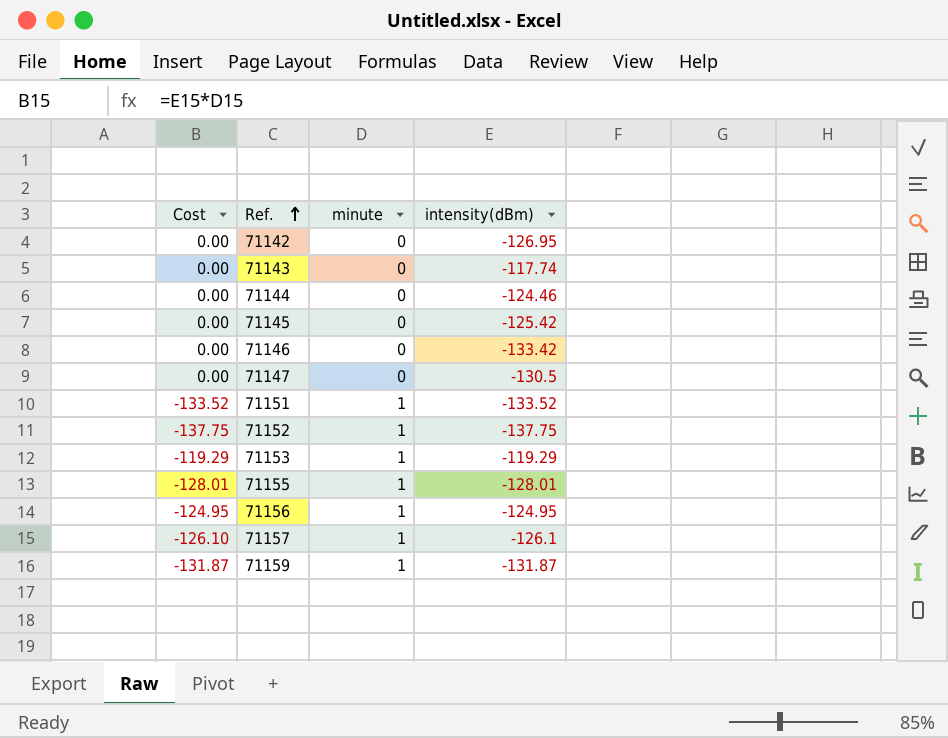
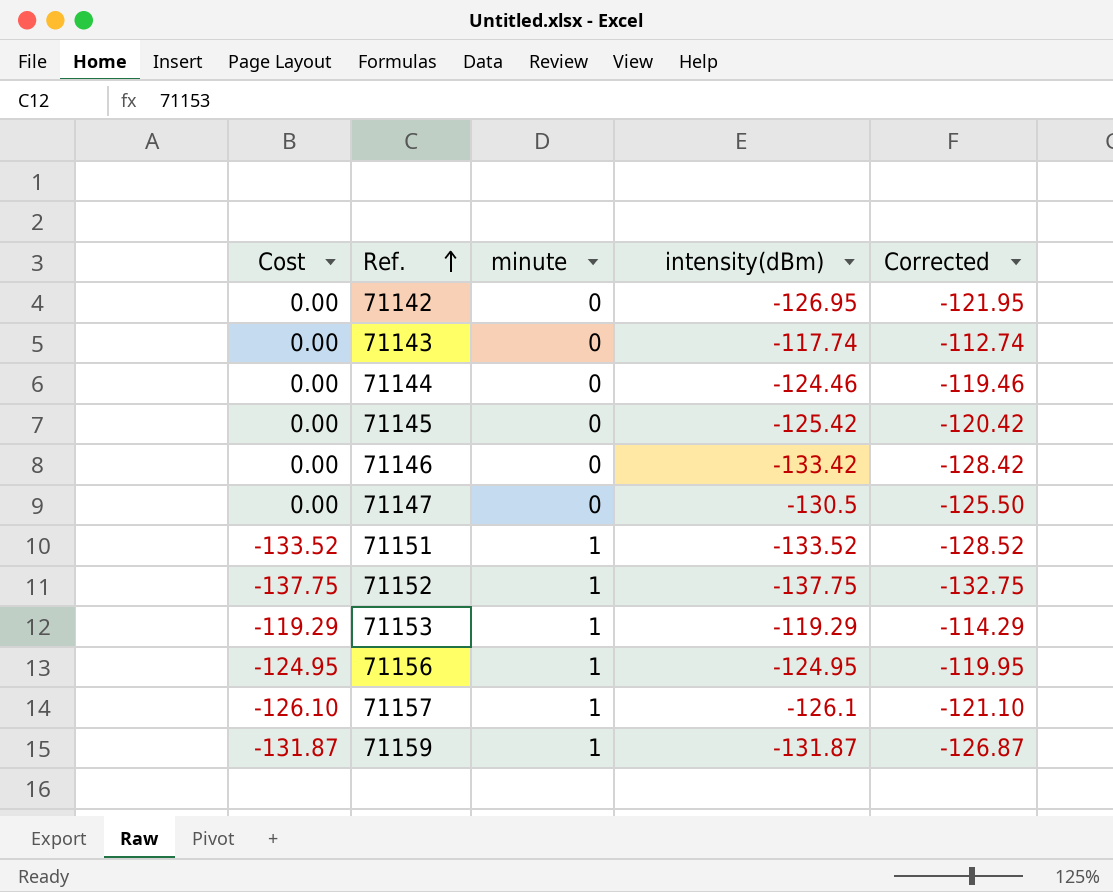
column Corrected | formula: none -> [intensity(dBm)] + 5
row 71155: -128.01 | 1 | -128.01 -> none

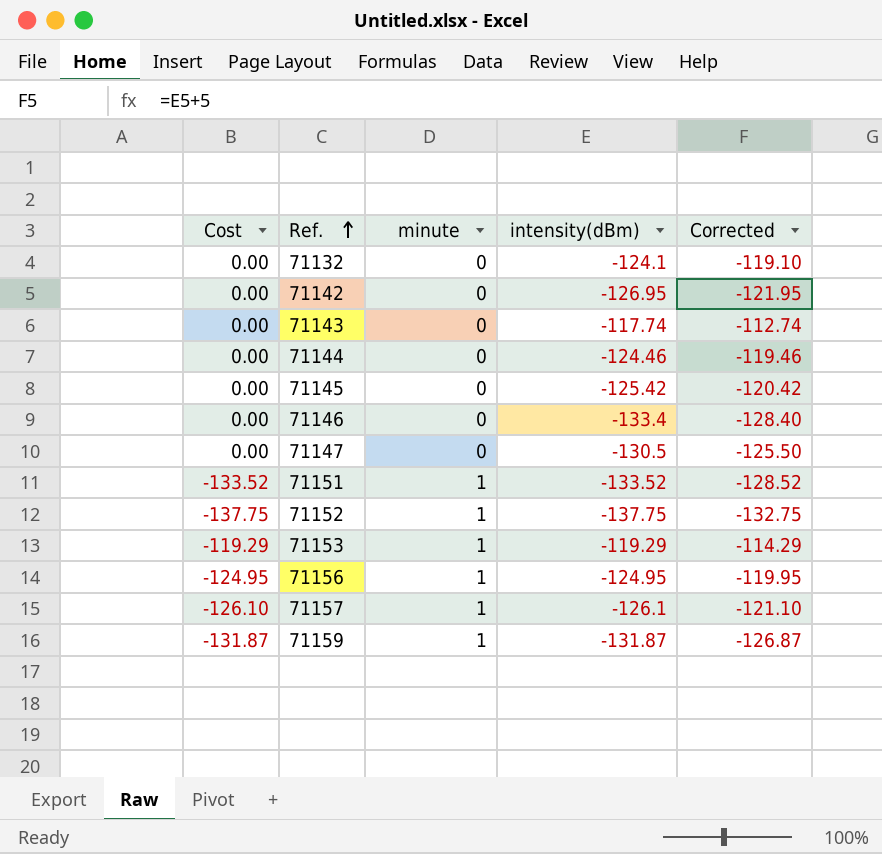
row 71132: none -> 0.00 | 0 | -124.1 | -119.10
71146 | intensity(dBm): -133.42 -> -133.4
71146 | Corrected: -128.42 -> -128.40

